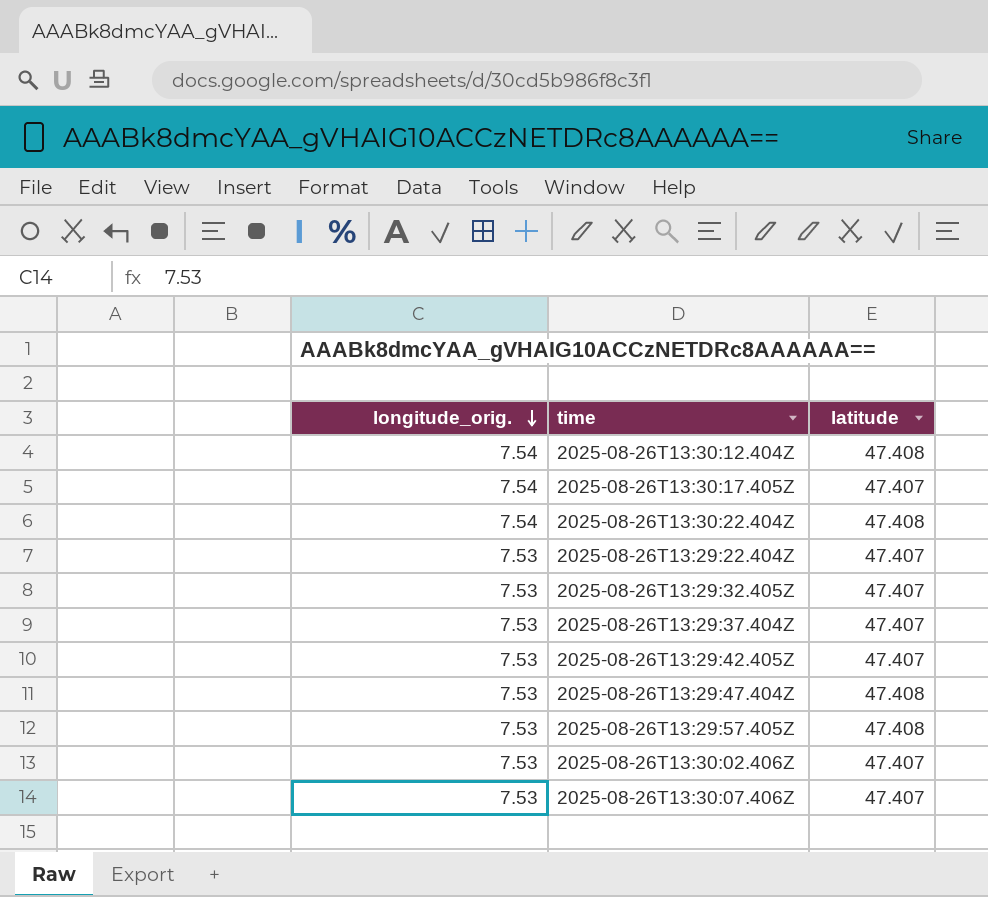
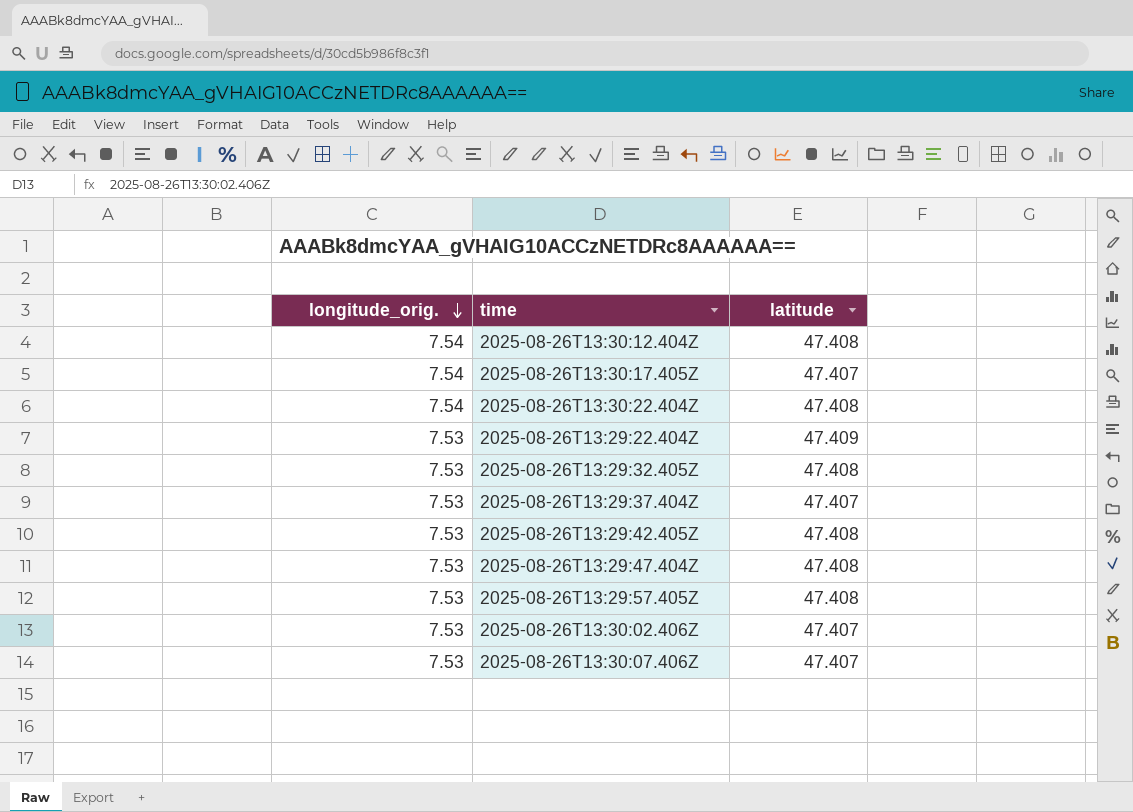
2025-08-26T13:29:22.404Z | latitude: 47.407 -> 47.409
2025-08-26T13:29:32.405Z | latitude: 47.407 -> 47.408
2025-08-26T13:29:42.405Z | latitude: 47.407 -> 47.408

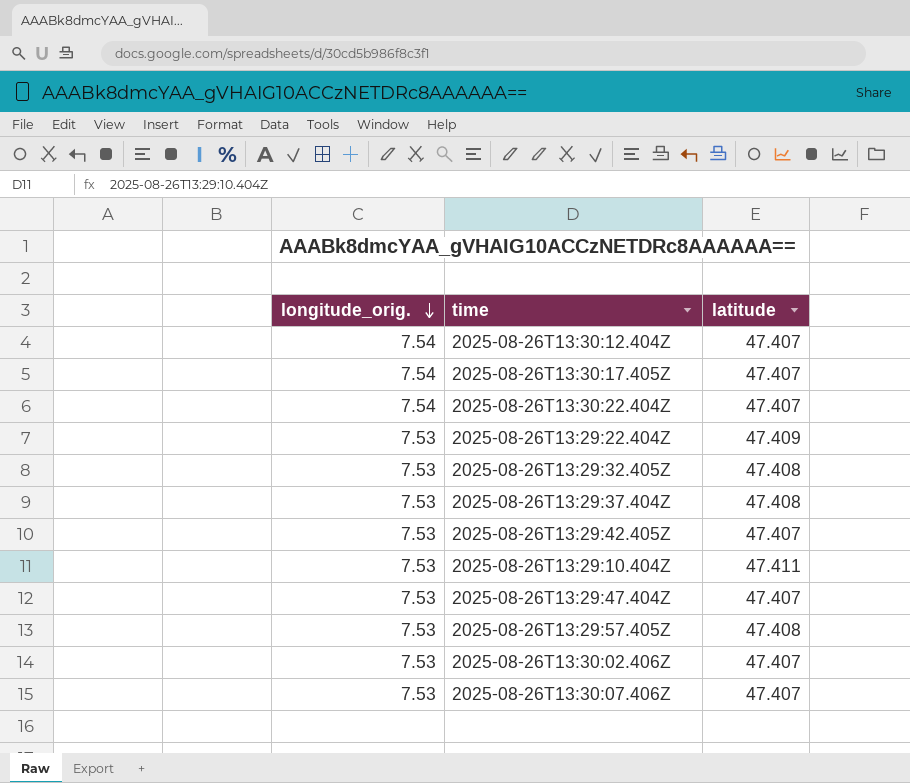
2025-08-26T13:30:12.404Z | latitude: 47.408 -> 47.407
2025-08-26T13:30:22.404Z | latitude: 47.408 -> 47.407
2025-08-26T13:29:37.404Z | latitude: 47.407 -> 47.408
2025-08-26T13:29:42.405Z | latitude: 47.408 -> 47.407
row 2025-08-26T13:29:10.404Z: none -> 7.53 | 47.411
2025-08-26T13:29:47.404Z | latitude: 47.408 -> 47.407

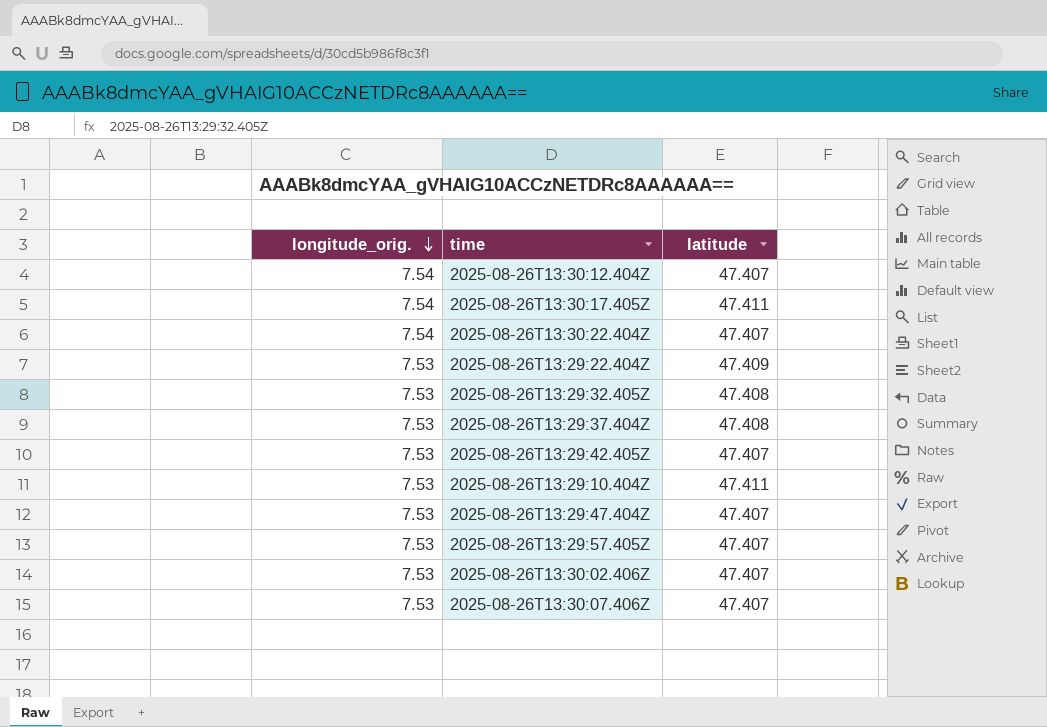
2025-08-26T13:30:17.405Z | latitude: 47.407 -> 47.411
2025-08-26T13:29:57.405Z | latitude: 47.408 -> 47.407

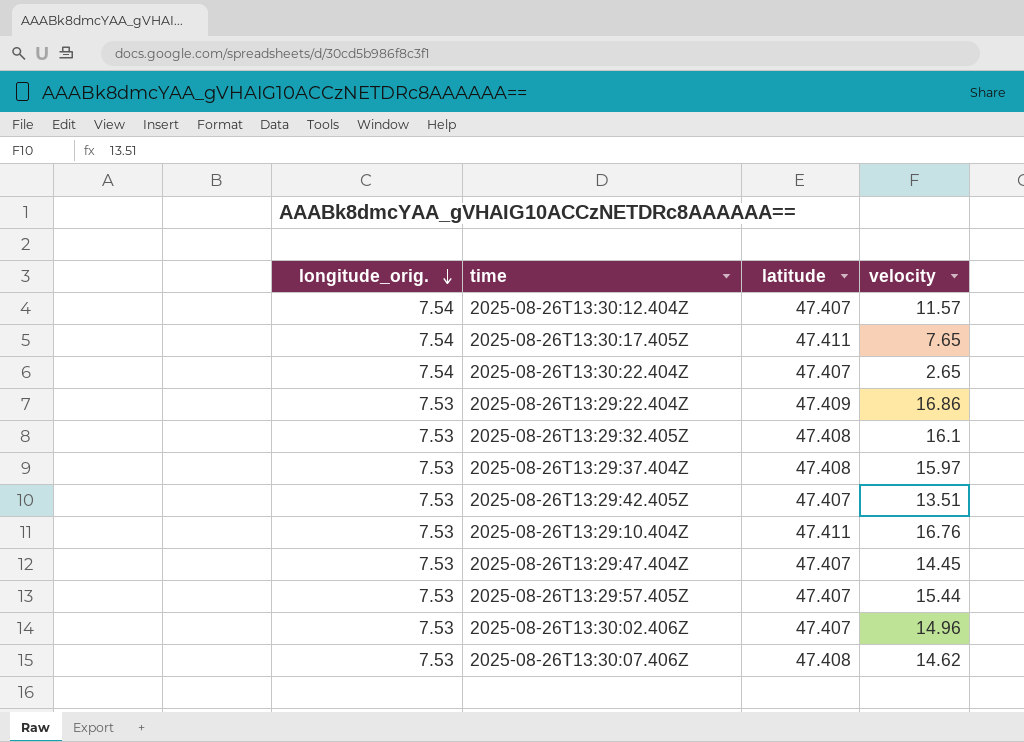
column velocity | position: none -> 4
2025-08-26T13:30:07.406Z | latitude: 47.407 -> 47.408

